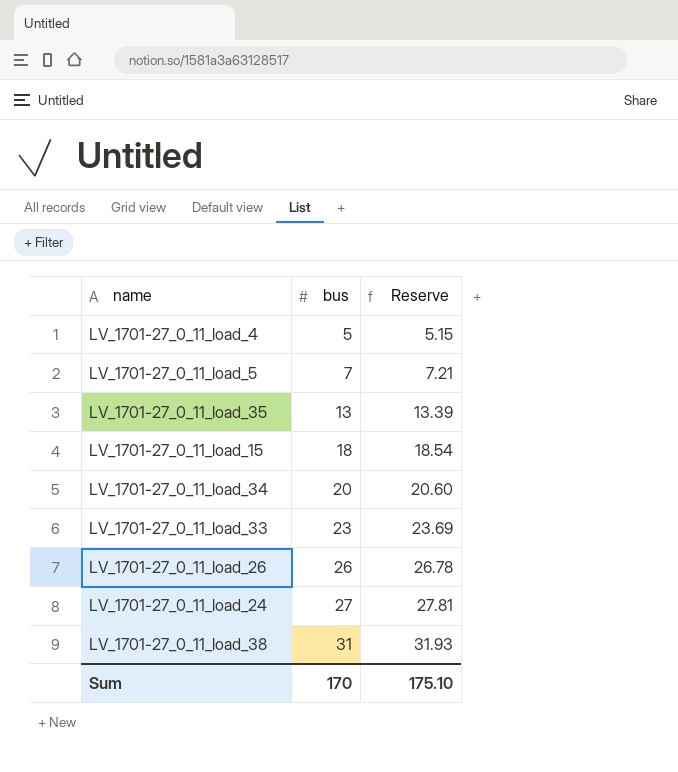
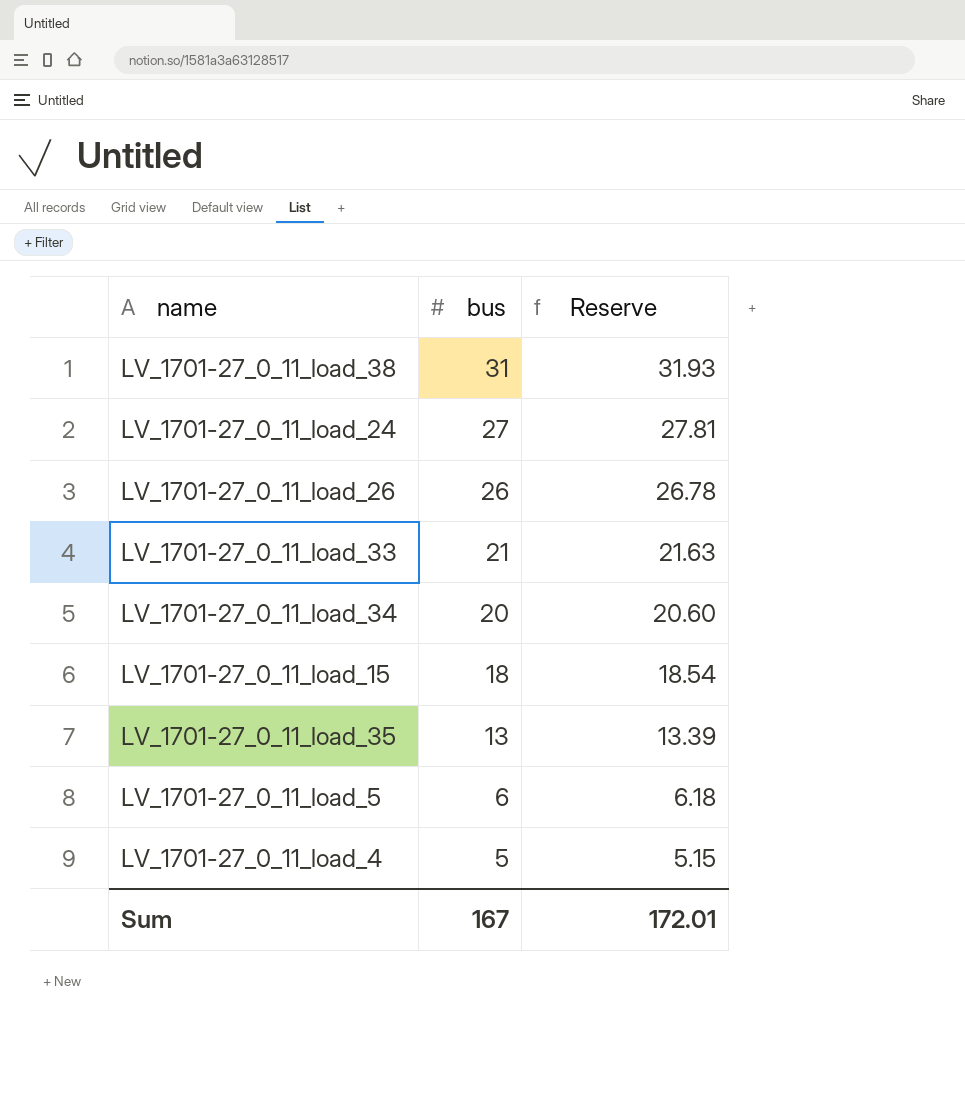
row order: bus ascending -> bus descending
LV_1701-27_0_11_load_33 | bus: 23 -> 21
LV_1701-27_0_11_load_33 | Reserve: 23.69 -> 21.63
LV_1701-27_0_11_load_5 | bus: 7 -> 6
LV_1701-27_0_11_load_5 | Reserve: 7.21 -> 6.18
Sum | bus: 170 -> 167
Sum | Reserve: 175.10 -> 172.01

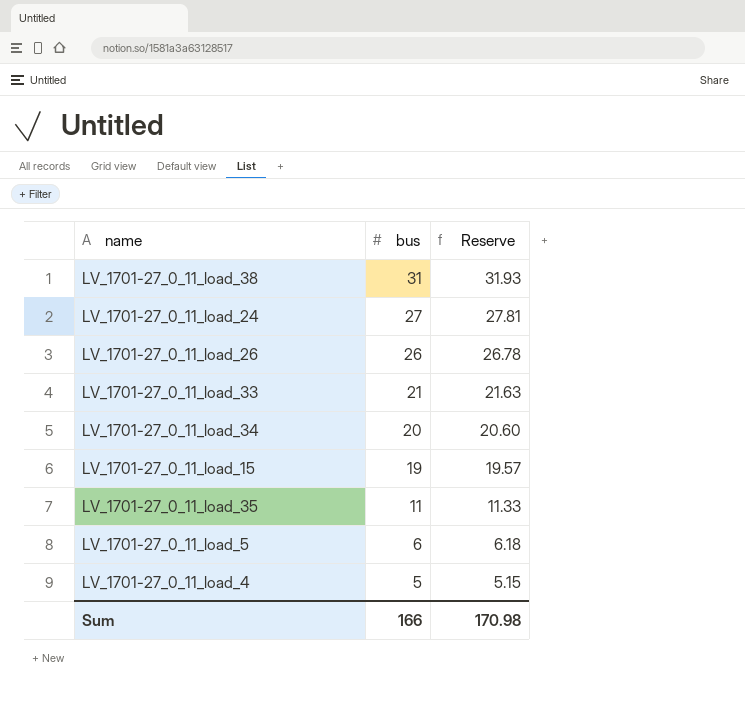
LV_1701-27_0_11_load_15 | bus: 18 -> 19
LV_1701-27_0_11_load_15 | Reserve: 18.54 -> 19.57
LV_1701-27_0_11_load_35 | bus: 13 -> 11
LV_1701-27_0_11_load_35 | Reserve: 13.39 -> 11.33
Sum | bus: 167 -> 166
Sum | Reserve: 172.01 -> 170.98

